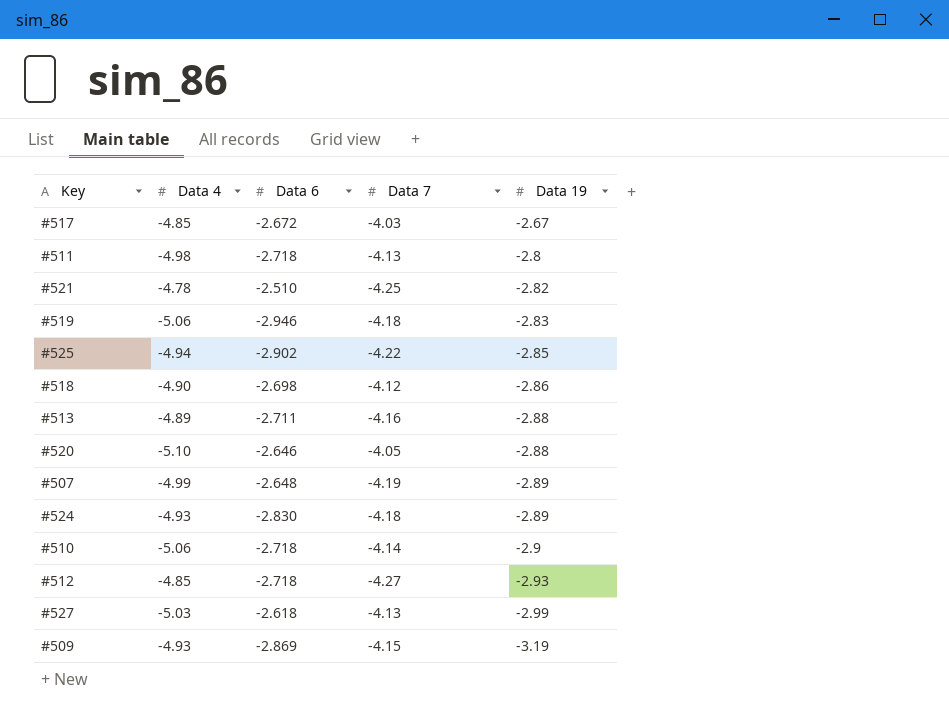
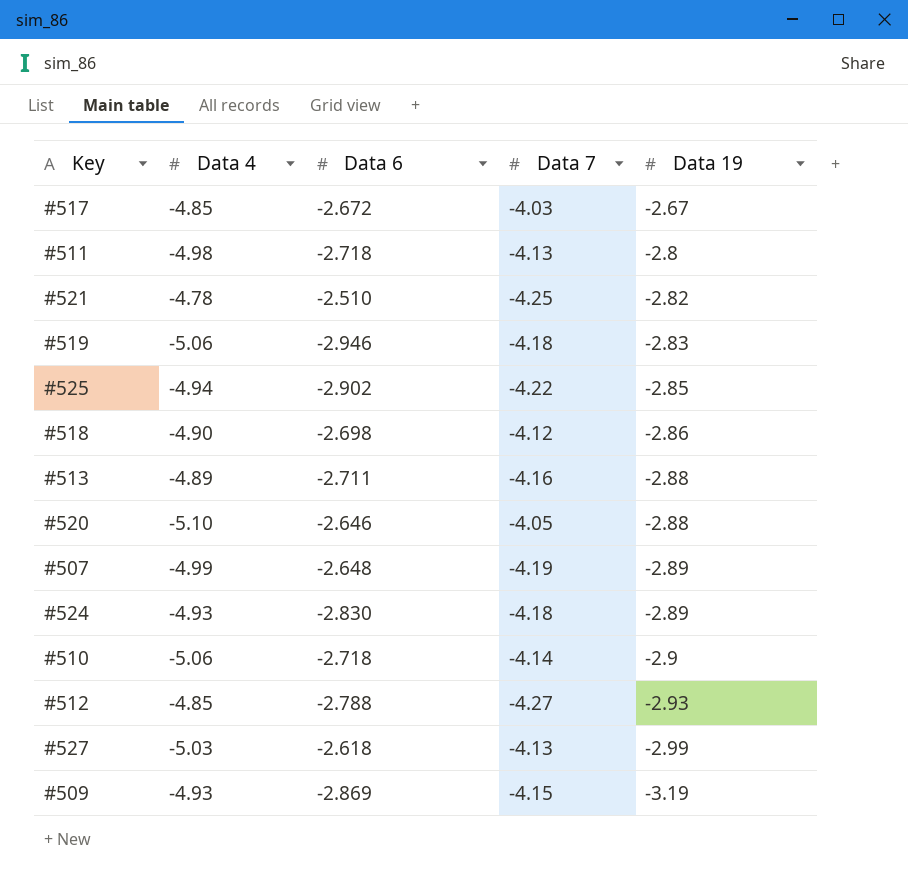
#512 | Data 6: -2.718 -> -2.788

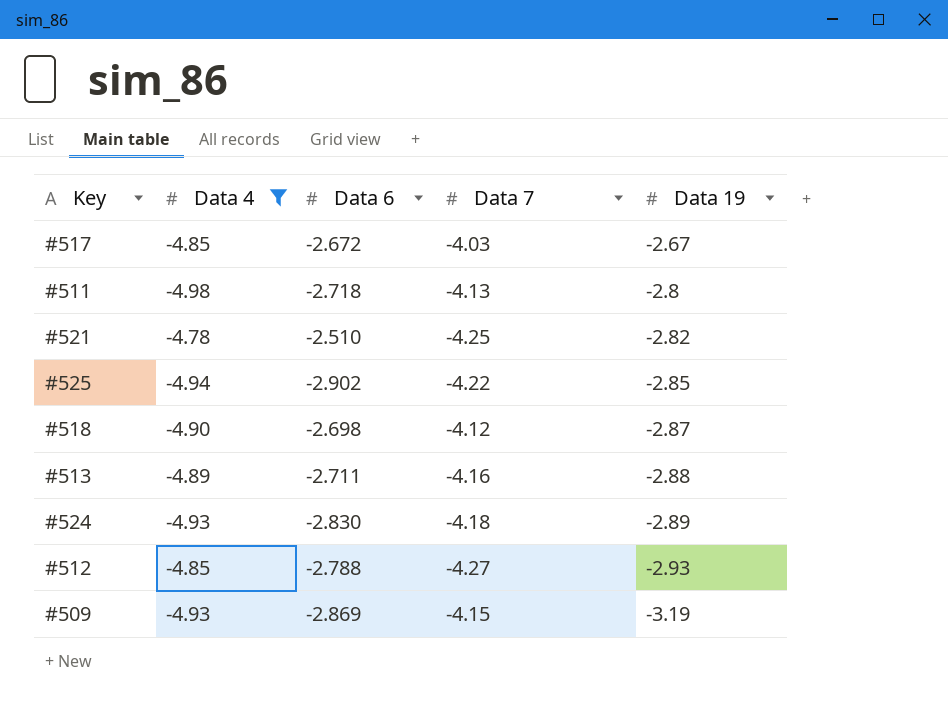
filter: none -> Data 4 >= -4.98
#518 | Data 19: -2.86 -> -2.87

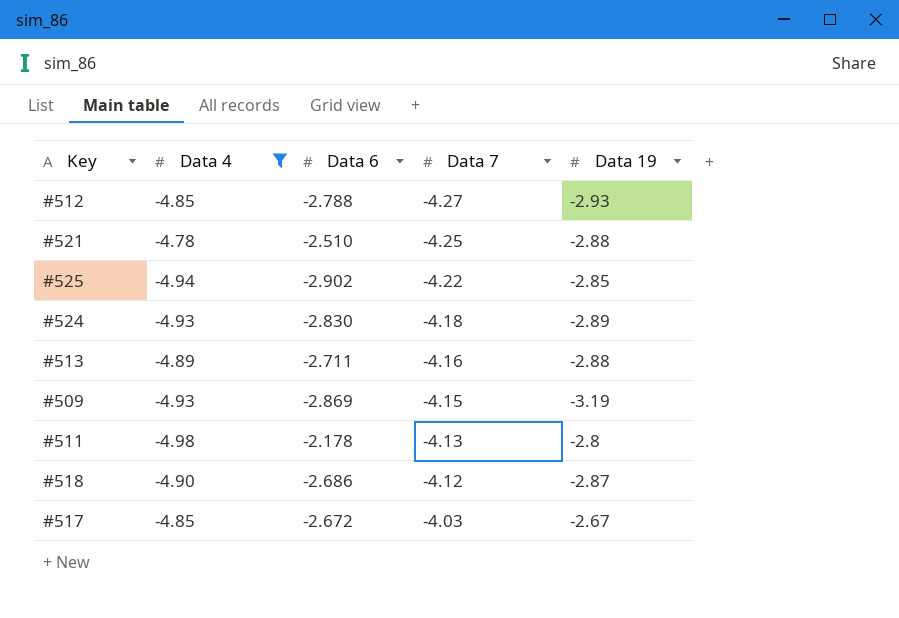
row order: Data 19 descending -> Data 7 ascending
#521 | Data 19: -2.82 -> -2.88
#511 | Data 6: -2.718 -> -2.178
#518 | Data 6: -2.698 -> -2.686

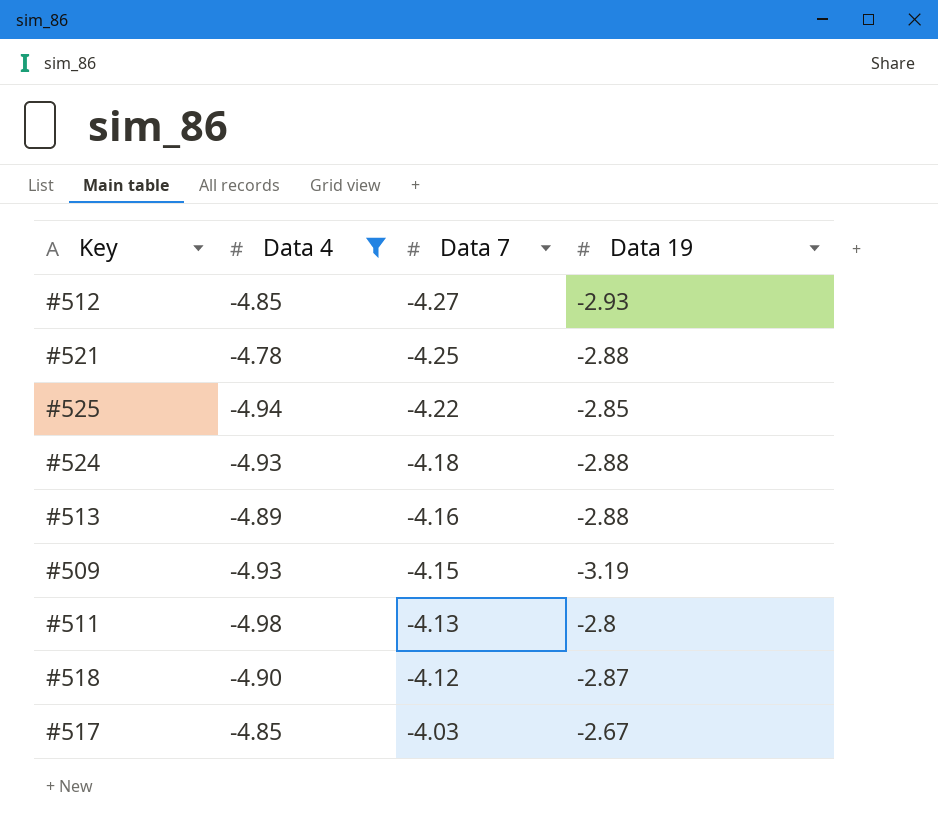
column Data 6 | position: 3 -> none
#524 | Data 19: -2.89 -> -2.88

